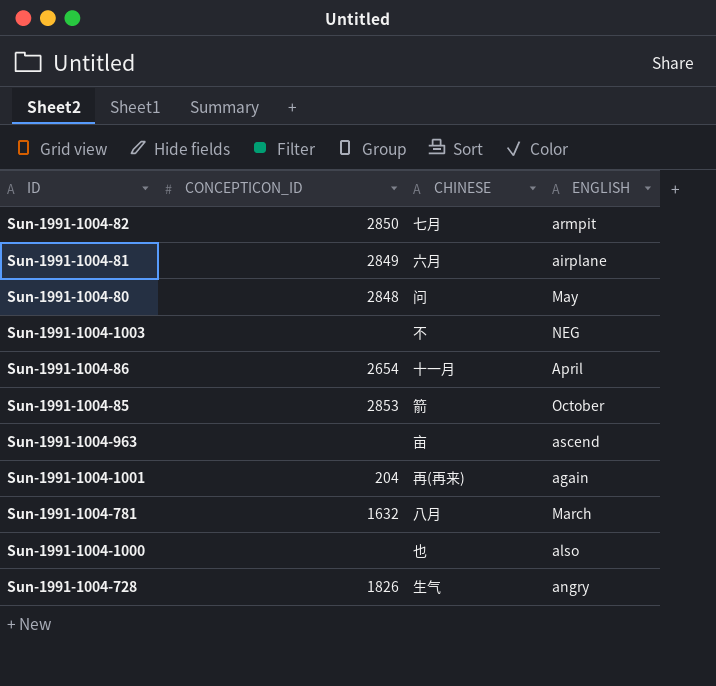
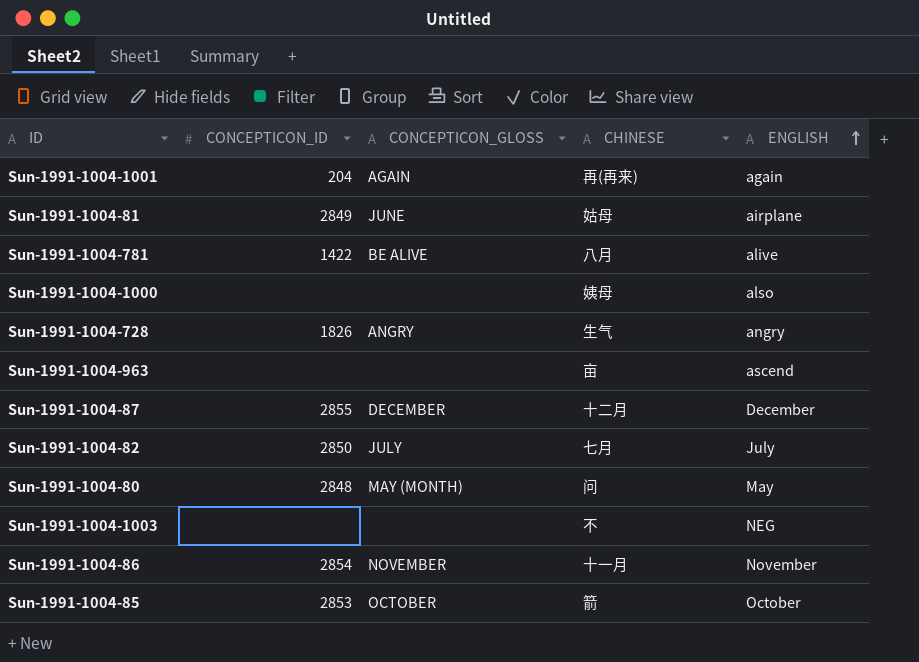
row order: none -> ENGLISH ascending
column CONCEPTICON_GLOSS | position: none -> 3
Sun-1991-1004-81 | CHINESE: 六月 -> 姑母
Sun-1991-1004-781 | CONCEPTICON_ID: 1632 -> 1422
Sun-1991-1004-781 | ENGLISH: March -> alive
Sun-1991-1004-1000 | CHINESE: 也 -> 姨母
row Sun-1991-1004-87: none -> 2855 | DECEMBER | 十二月 | December
Sun-1991-1004-82 | ENGLISH: armpit -> July
Sun-1991-1004-86 | CONCEPTICON_ID: 2654 -> 2854
Sun-1991-1004-86 | ENGLISH: April -> November

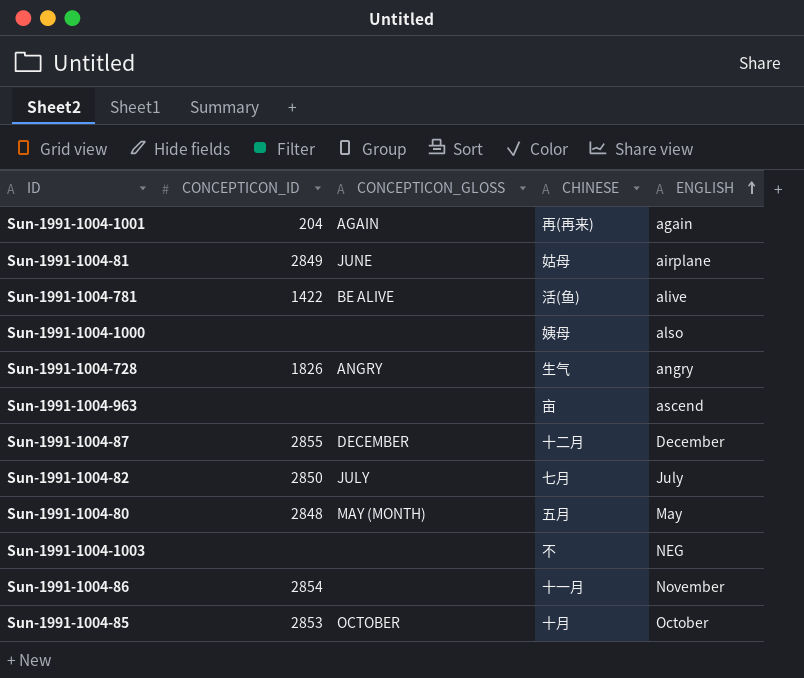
Sun-1991-1004-781 | CHINESE: 八月 -> 活(鱼)
Sun-1991-1004-80 | CHINESE: 问 -> 五月
Sun-1991-1004-86 | CONCEPTICON_GLOSS: NOVEMBER -> none
Sun-1991-1004-85 | CHINESE: 箭 -> 十月

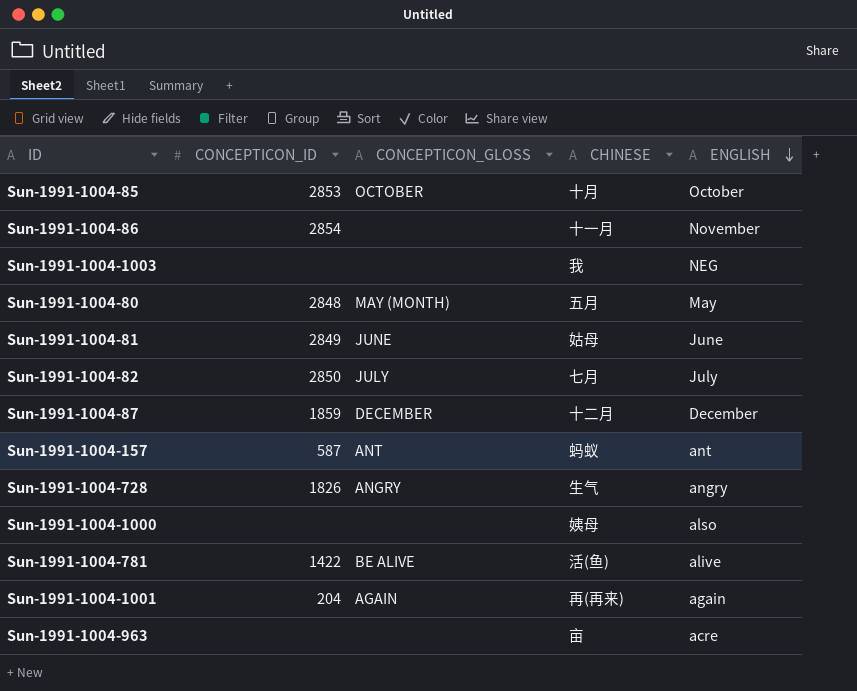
row order: ENGLISH ascending -> ENGLISH descending
Sun-1991-1004-1003 | CHINESE: 不 -> 我
Sun-1991-1004-81 | ENGLISH: airplane -> June
Sun-1991-1004-87 | CONCEPTICON_ID: 2855 -> 1859
row Sun-1991-1004-157: none -> 587 | ANT | 蚂蚁 | ant
Sun-1991-1004-963 | ENGLISH: ascend -> acre

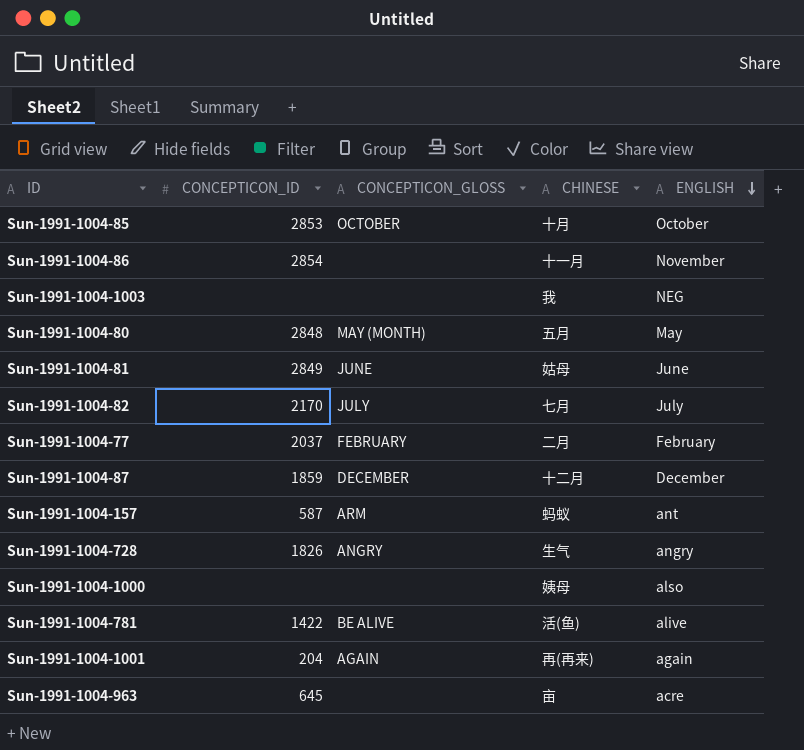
Sun-1991-1004-82 | CONCEPTICON_ID: 2850 -> 2170
row Sun-1991-1004-77: none -> 2037 | FEBRUARY | 二月 | February
Sun-1991-1004-157 | CONCEPTICON_GLOSS: ANT -> ARM
Sun-1991-1004-963 | CONCEPTICON_ID: none -> 645

